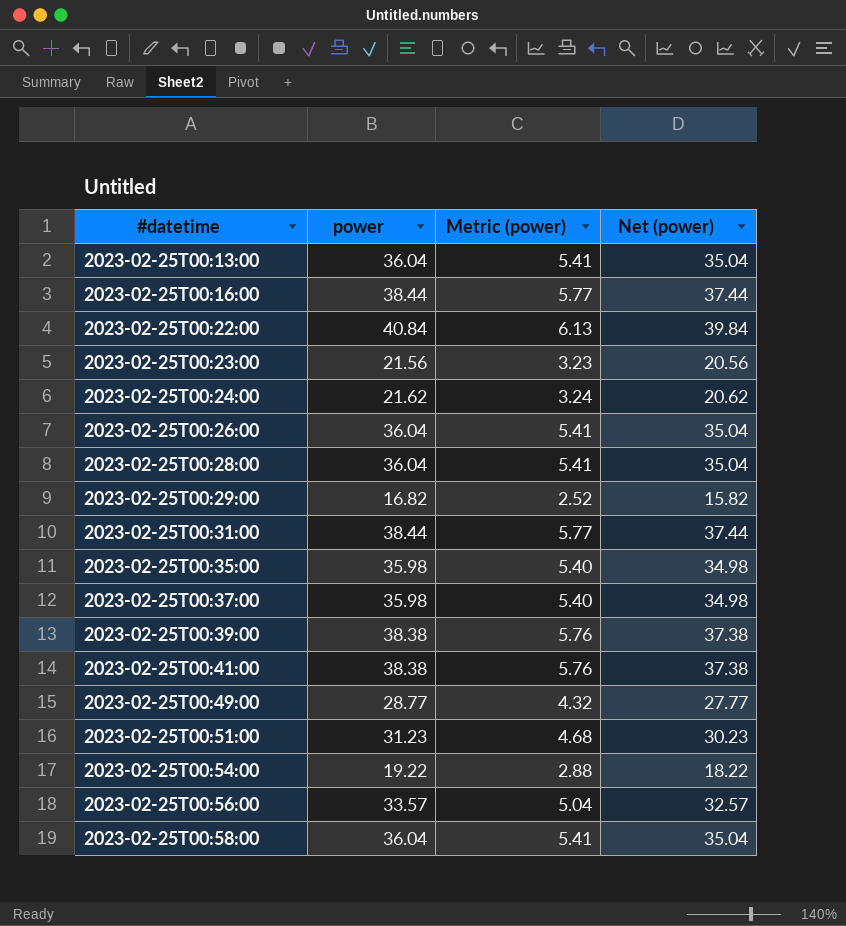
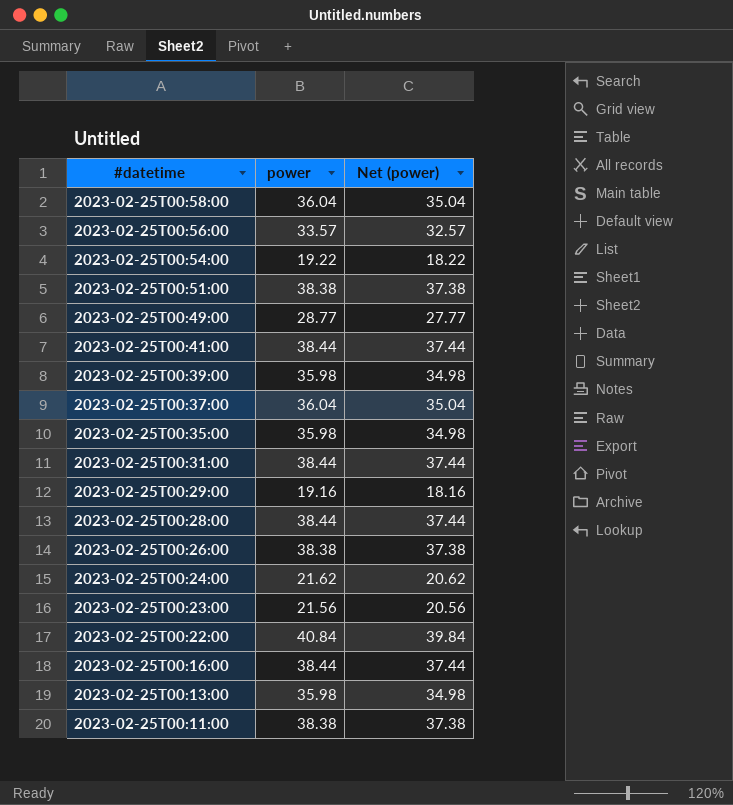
row order: #datetime ascending -> #datetime descending
column Metric (power) | formula: [power] * 0.15 -> none
2023-02-25T00:51:00 | power: 31.23 -> 38.38
2023-02-25T00:51:00 | Net (power): 30.23 -> 37.38
2023-02-25T00:41:00 | power: 38.38 -> 38.44
2023-02-25T00:41:00 | Net (power): 37.38 -> 37.44
2023-02-25T00:39:00 | power: 38.38 -> 35.98
2023-02-25T00:39:00 | Net (power): 37.38 -> 34.98
2023-02-25T00:37:00 | power: 35.98 -> 36.04
2023-02-25T00:37:00 | Net (power): 34.98 -> 35.04
2023-02-25T00:29:00 | power: 16.82 -> 19.16
2023-02-25T00:29:00 | Net (power): 15.82 -> 18.16
2023-02-25T00:28:00 | power: 36.04 -> 38.44
2023-02-25T00:28:00 | Net (power): 35.04 -> 37.44
2023-02-25T00:26:00 | power: 36.04 -> 38.38
2023-02-25T00:26:00 | Net (power): 35.04 -> 37.38
2023-02-25T00:13:00 | power: 36.04 -> 35.98
2023-02-25T00:13:00 | Net (power): 35.04 -> 34.98
row 2023-02-25T00:11:00: none -> 38.38 | 37.38

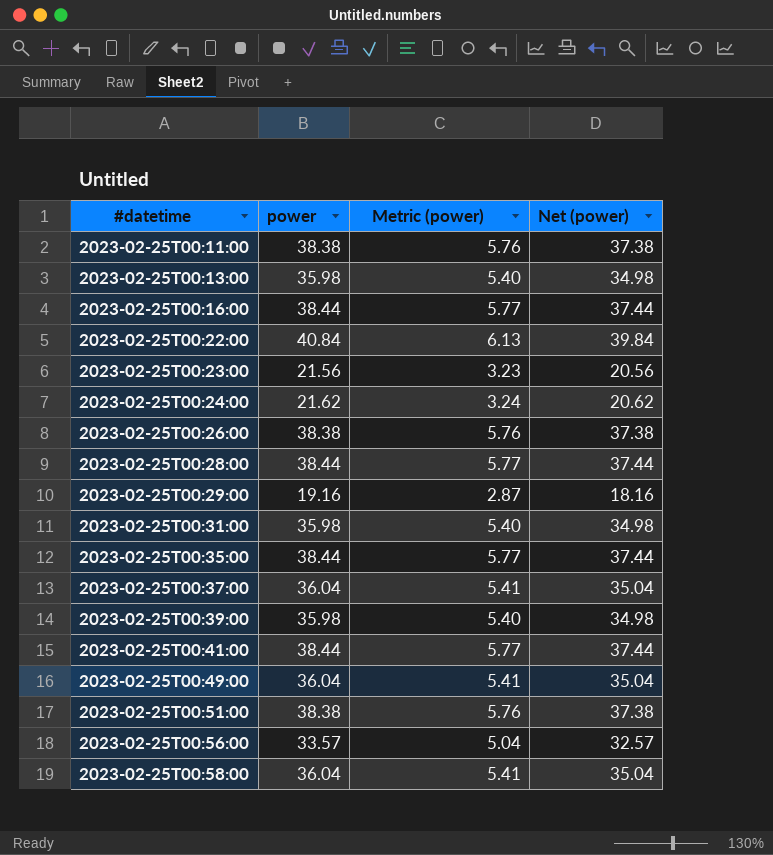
row order: #datetime descending -> #datetime ascending
column Metric (power) | formula: none -> [power] * 0.15
row 2023-02-25T00:54:00: 19.22 | 18.22 -> none
2023-02-25T00:31:00 | power: 38.44 -> 35.98
2023-02-25T00:31:00 | Net (power): 37.44 -> 34.98
2023-02-25T00:35:00 | power: 35.98 -> 38.44
2023-02-25T00:35:00 | Net (power): 34.98 -> 37.44
2023-02-25T00:49:00 | power: 28.77 -> 36.04
2023-02-25T00:49:00 | Net (power): 27.77 -> 35.04

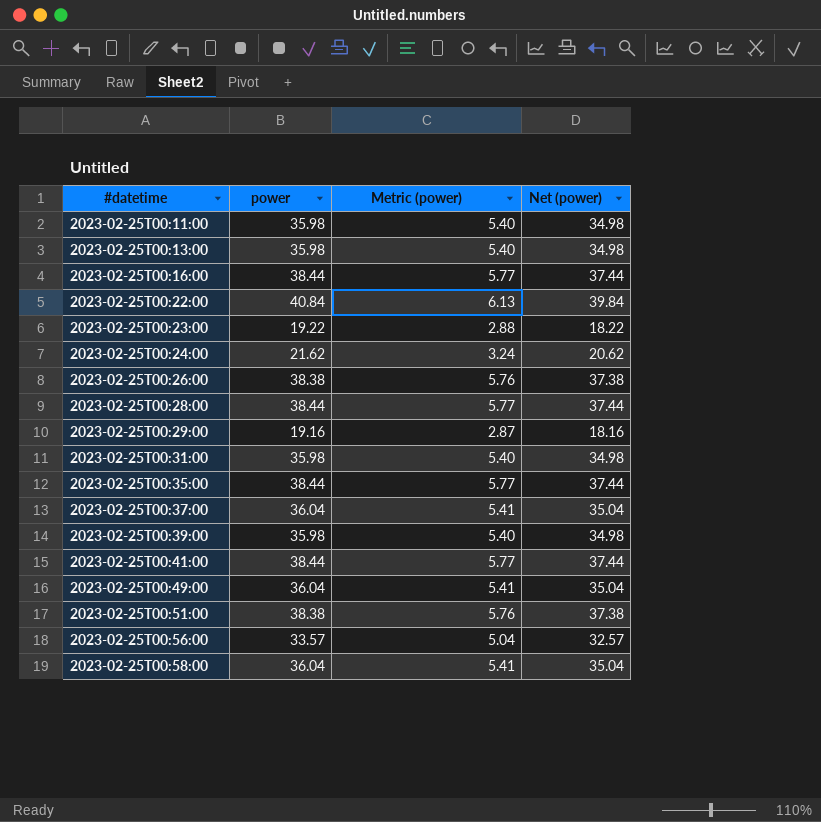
2023-02-25T00:11:00 | power: 38.38 -> 35.98
2023-02-25T00:11:00 | Metric (power): 5.76 -> 5.40
2023-02-25T00:11:00 | Net (power): 37.38 -> 34.98
2023-02-25T00:23:00 | power: 21.56 -> 19.22
2023-02-25T00:23:00 | Metric (power): 3.23 -> 2.88
2023-02-25T00:23:00 | Net (power): 20.56 -> 18.22

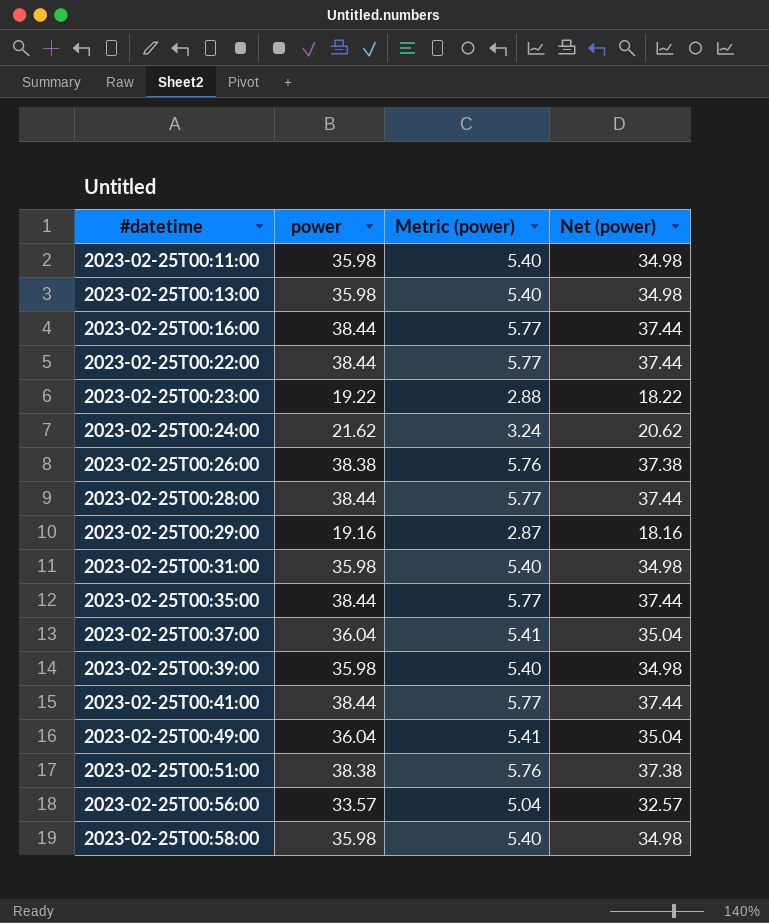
2023-02-25T00:22:00 | power: 40.84 -> 38.44
2023-02-25T00:22:00 | Metric (power): 6.13 -> 5.77
2023-02-25T00:22:00 | Net (power): 39.84 -> 37.44
2023-02-25T00:58:00 | power: 36.04 -> 35.98
2023-02-25T00:58:00 | Metric (power): 5.41 -> 5.40
2023-02-25T00:58:00 | Net (power): 35.04 -> 34.98

